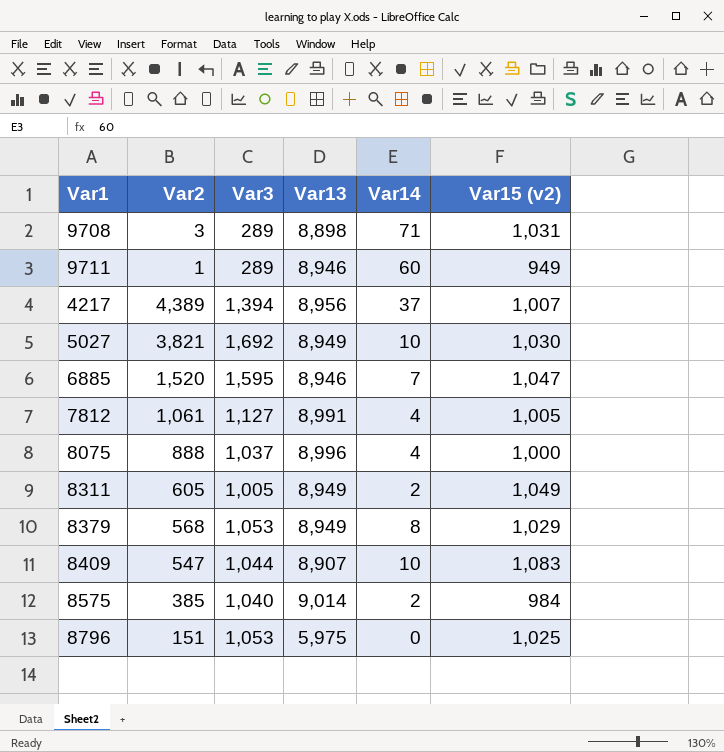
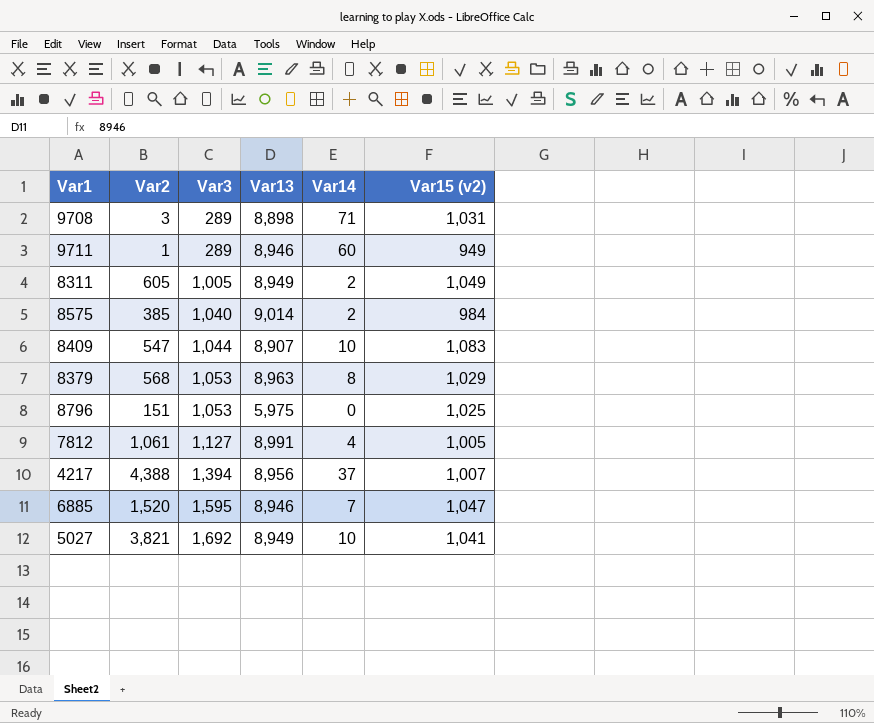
row order: none -> Var3 ascending
row 8075: 888 | 1,037 | 8,996 | 4 | 1,000 -> none
8379 | Var13: 8,949 -> 8,963
4217 | Var2: 4,389 -> 4,388
5027 | Var15 (v2): 1,030 -> 1,041

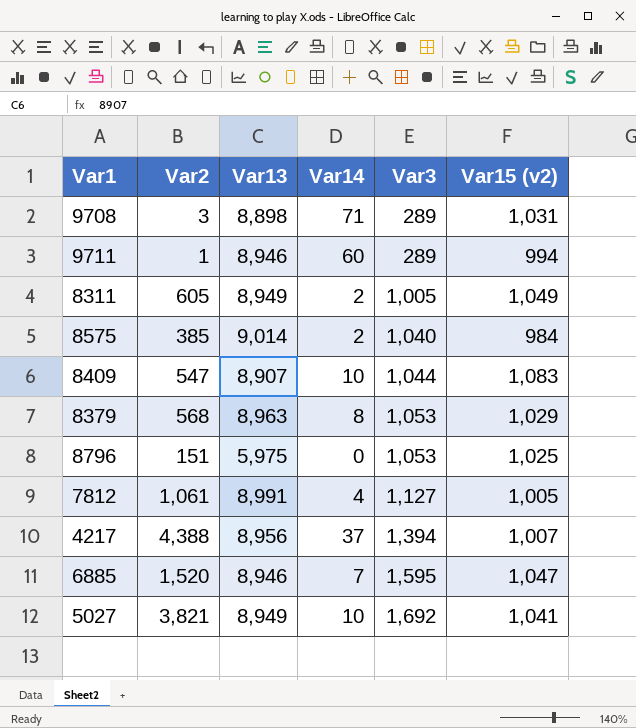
column Var3 | position: 3 -> 5
9711 | Var15 (v2): 949 -> 994

